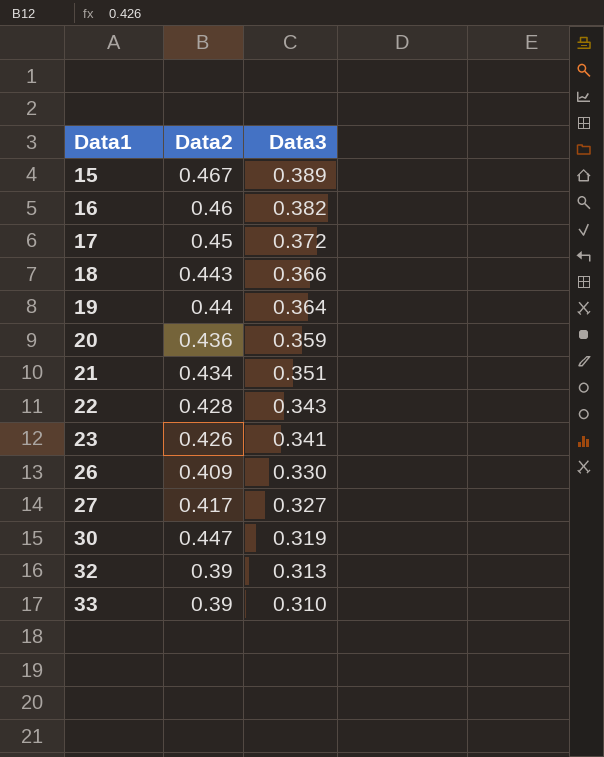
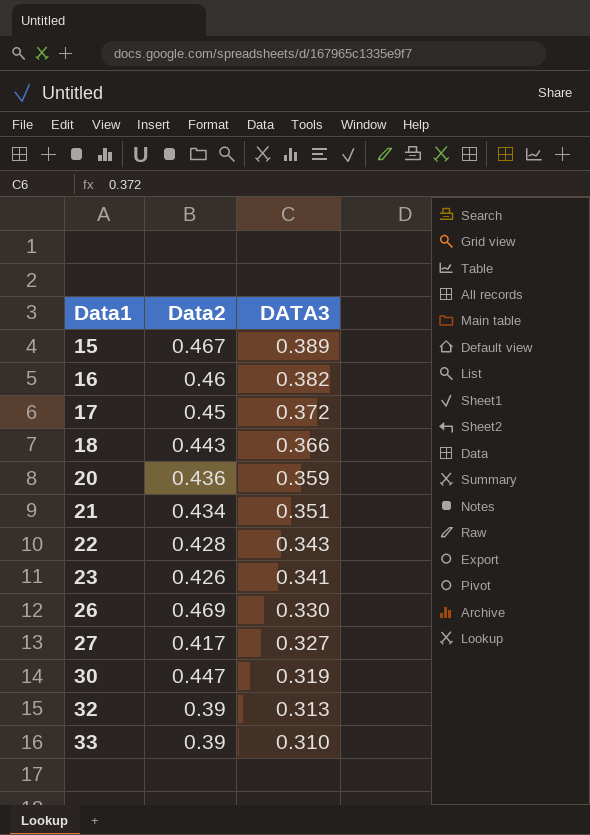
column name: Data3 -> DATA3
row 19: 0.44 | 0.364 -> none
26 | Data2: 0.409 -> 0.469

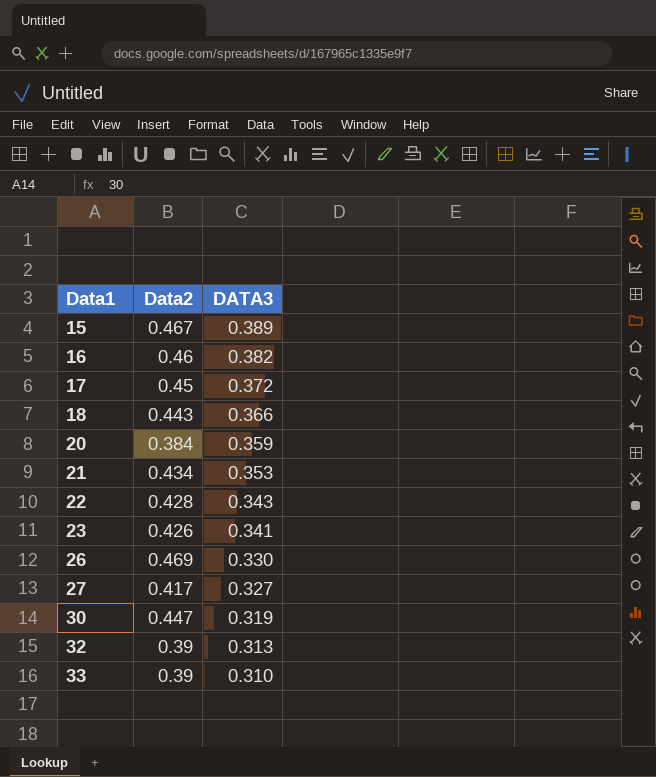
20 | Data2: 0.436 -> 0.384
21 | DATA3: 0.351 -> 0.353

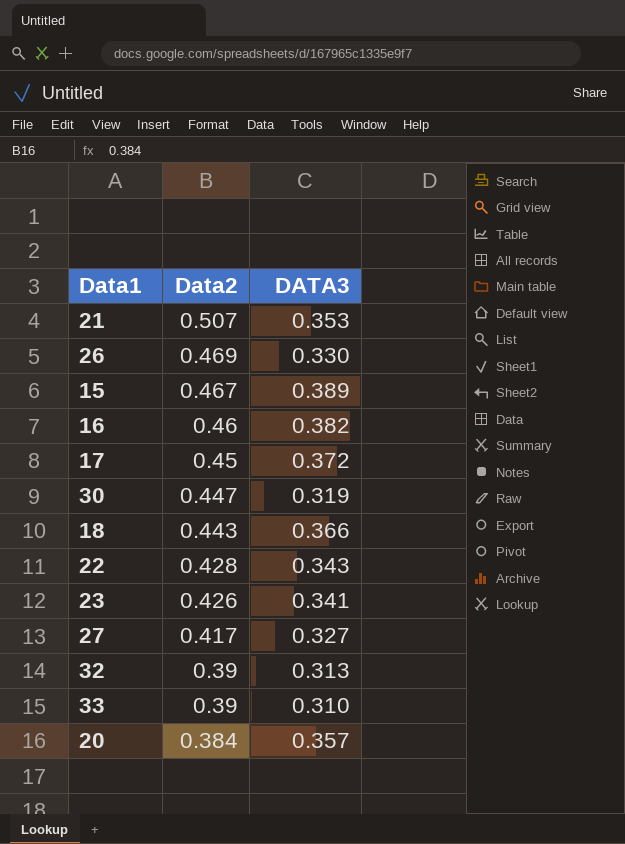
row order: Data1 ascending -> Data2 descending
21 | Data2: 0.434 -> 0.507
20 | DATA3: 0.359 -> 0.357

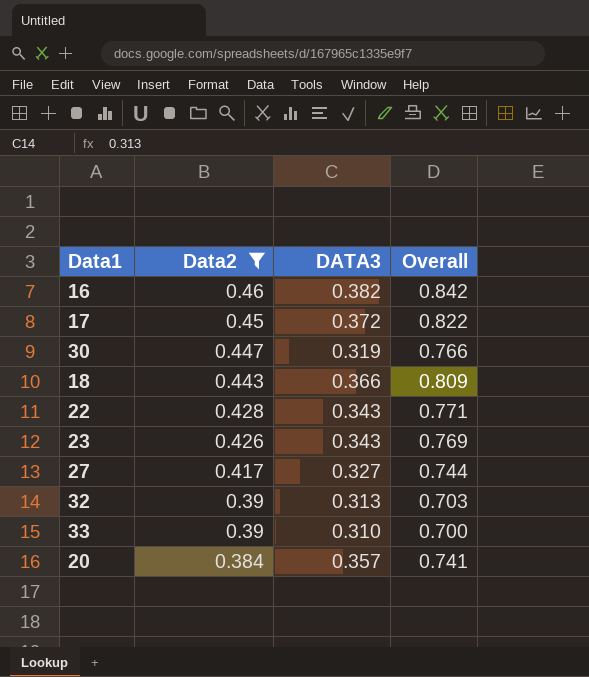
filter: none -> Data2 <= 0.46
column Overall | formula: none -> [Data2] + [DATA3]
23 | DATA3: 0.341 -> 0.343

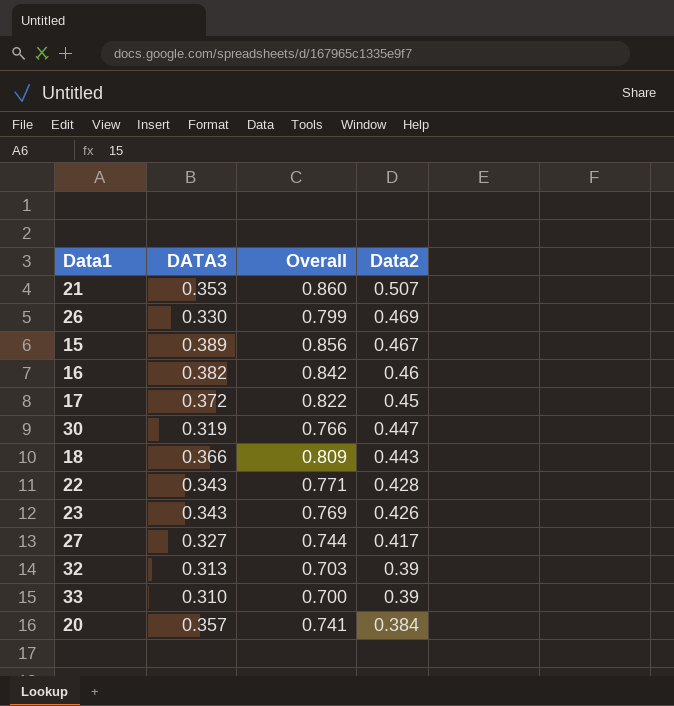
filter: Data2 <= 0.46 -> none
column Data2 | position: 2 -> 4

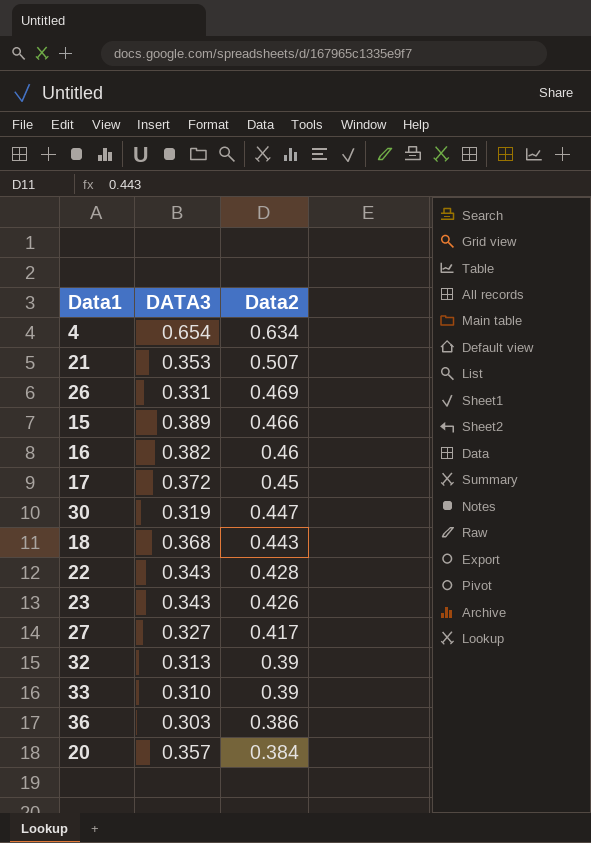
column Overall | formula: [DATA3] + [Data2] -> none
row 4: none -> 0.654 | 0.634
26 | DATA3: 0.330 -> 0.331
15 | Data2: 0.467 -> 0.466
18 | DATA3: 0.366 -> 0.368
row 36: none -> 0.303 | 0.386

